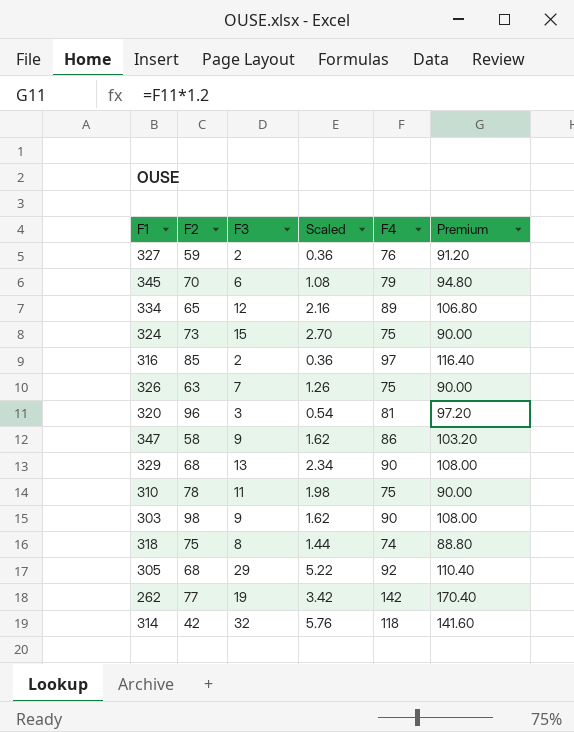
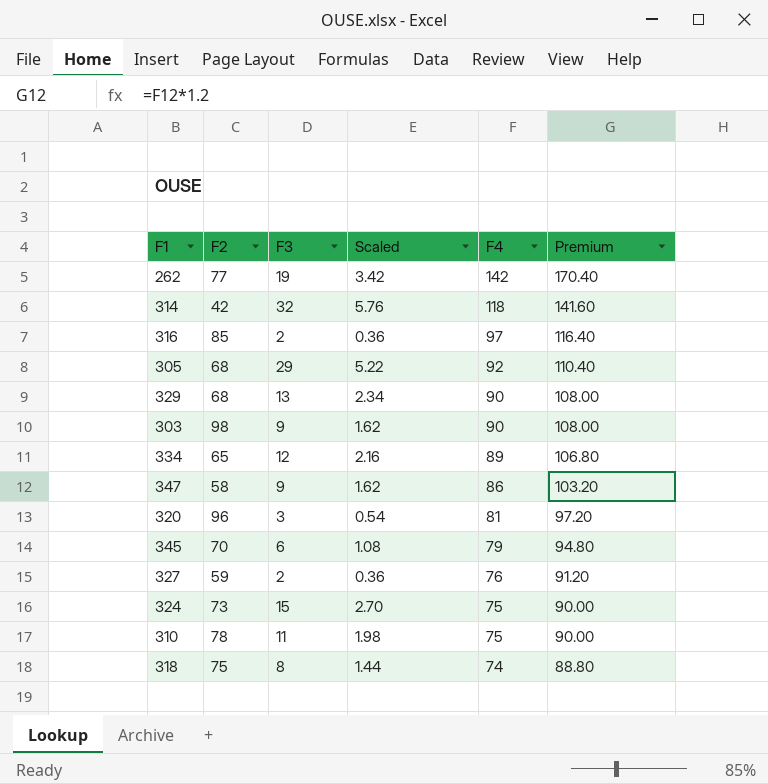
row order: none -> F4 descending
row 326: 63 | 7 | 1.26 | 75 | 90.00 -> none

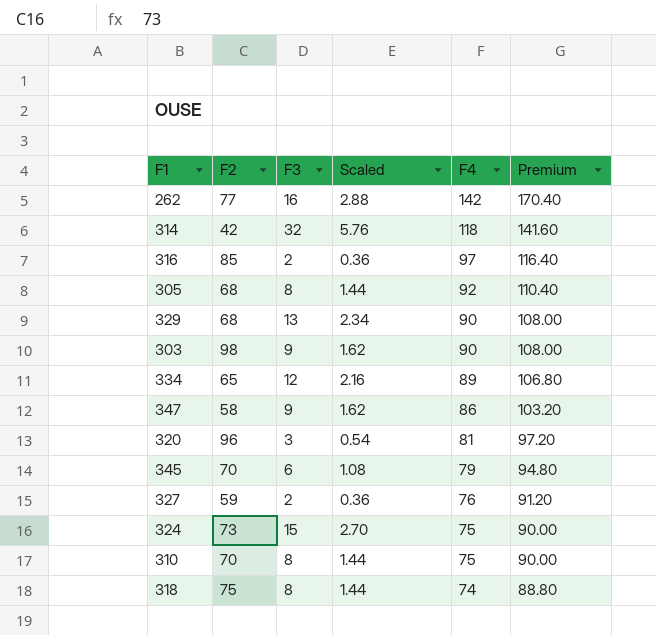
262 | F3: 19 -> 16
262 | Scaled: 3.42 -> 2.88
305 | F3: 29 -> 8
305 | Scaled: 5.22 -> 1.44
310 | F2: 78 -> 70
310 | F3: 11 -> 8
310 | Scaled: 1.98 -> 1.44

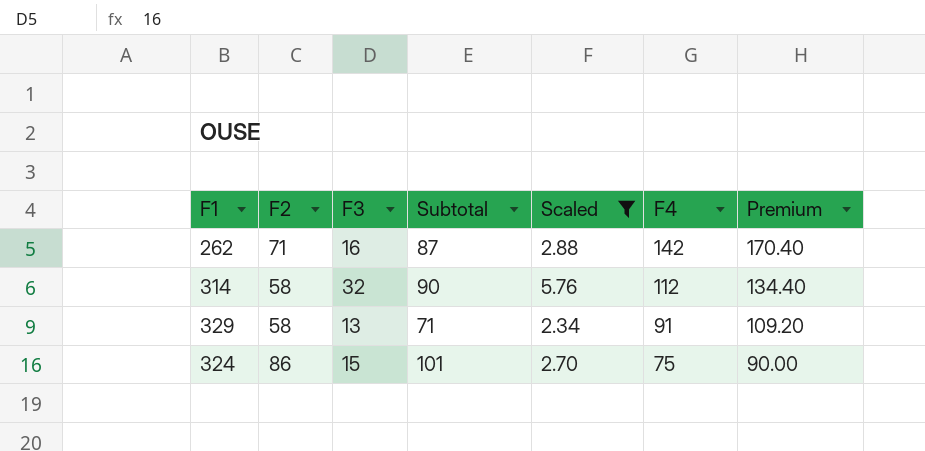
filter: none -> Scaled >= 2.34
column Subtotal | formula: none -> [F2] + [F3]
262 | F2: 77 -> 71
314 | F2: 42 -> 58
314 | F4: 118 -> 112
314 | Premium: 141.60 -> 134.40
329 | F2: 68 -> 58
329 | F4: 90 -> 91
329 | Premium: 108.00 -> 109.20
324 | F2: 73 -> 86

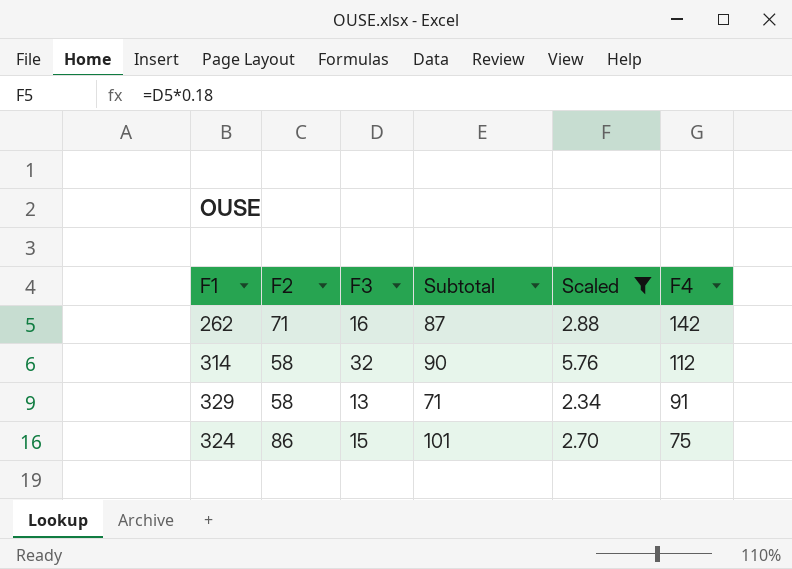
column Premium | formula: [F4] * 1.2 -> none

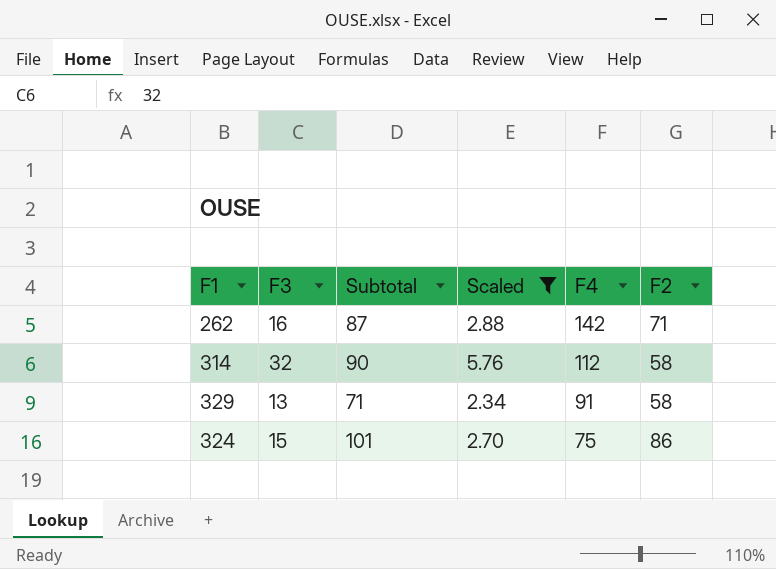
column F2 | position: 2 -> 6

